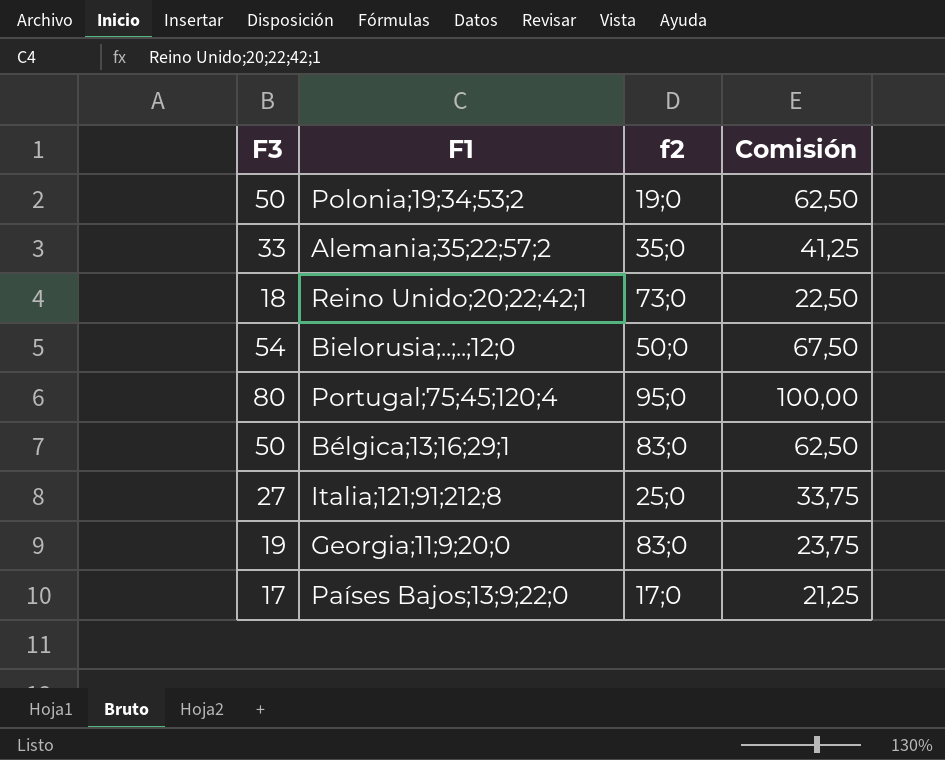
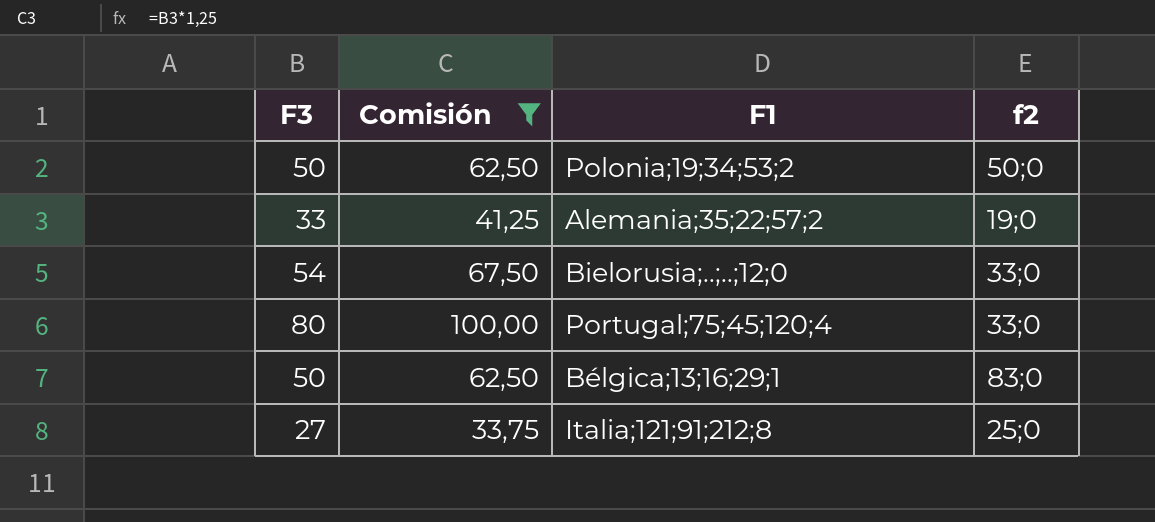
filter: none -> Comisión >= 33,75
column Comisión | position: 4 -> 2
Polonia;19;34;53;2 | f2: 19;0 -> 50;0
Alemania;35;22;57;2 | f2: 35;0 -> 19;0
Bielorusia;..;..;12;0 | f2: 50;0 -> 33;0
Portugal;75;45;120;4 | f2: 95;0 -> 33;0

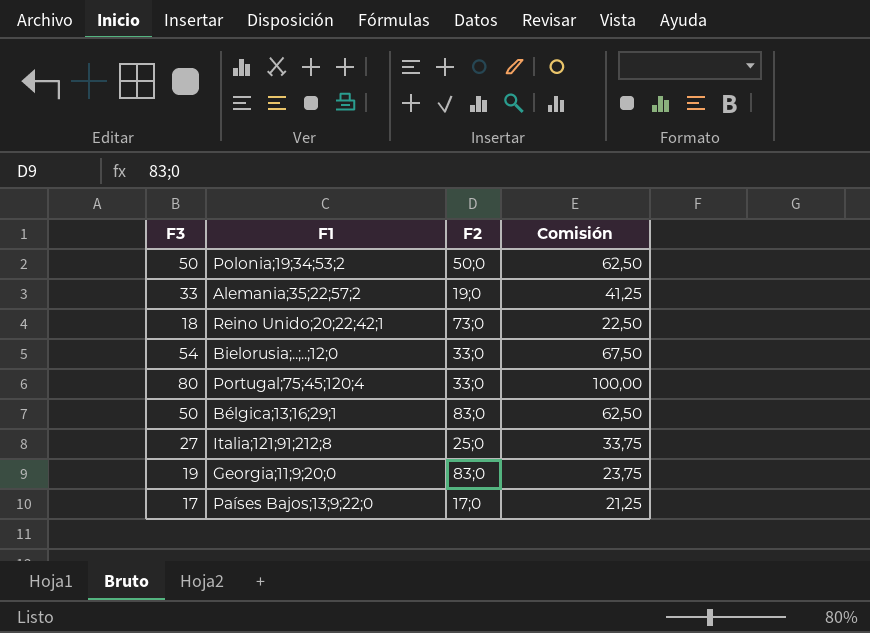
filter: Comisión >= 33,75 -> none
column name: f2 -> F2
column Comisión | position: 2 -> 4

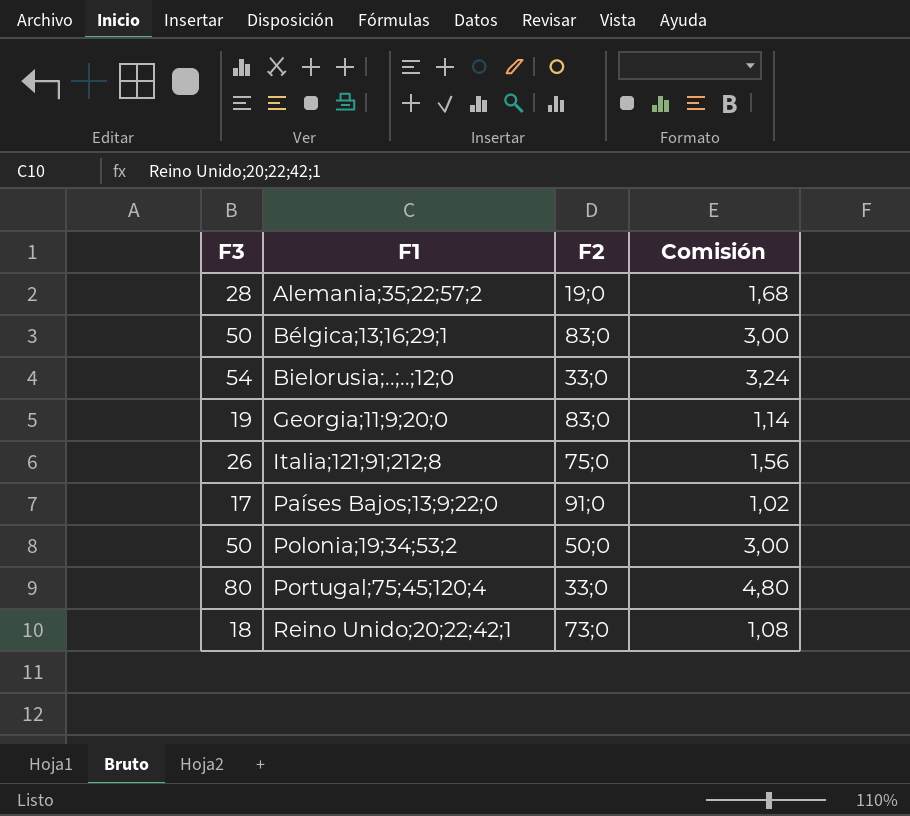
row order: none -> F1 ascending
column Comisión | formula: [F3] * 1,25 -> [F3] * 0,06
Alemania;35;22;57;2 | F3: 33 -> 28
Italia;121;91;212;8 | F3: 27 -> 26
Italia;121;91;212;8 | F2: 25;0 -> 75;0
Países Bajos;13;9;22;0 | F2: 17;0 -> 91;0

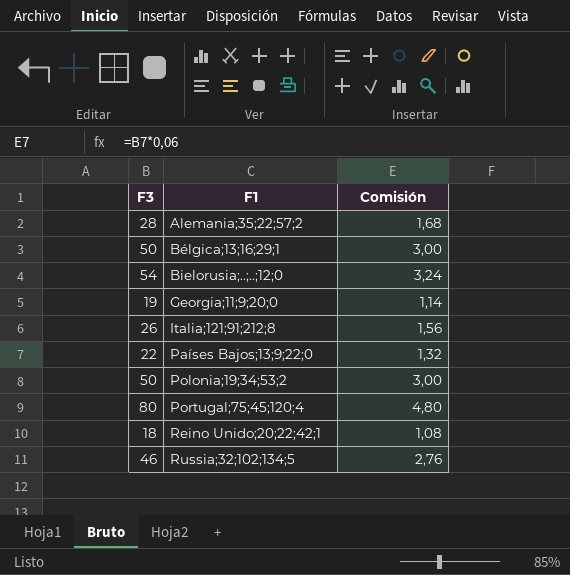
column F2 | position: 3 -> none
Países Bajos;13;9;22;0 | F3: 17 -> 22
Países Bajos;13;9;22;0 | Comisión: 1,02 -> 1,32
row Russia;32;102;134;5: none -> 46 | 2,76

